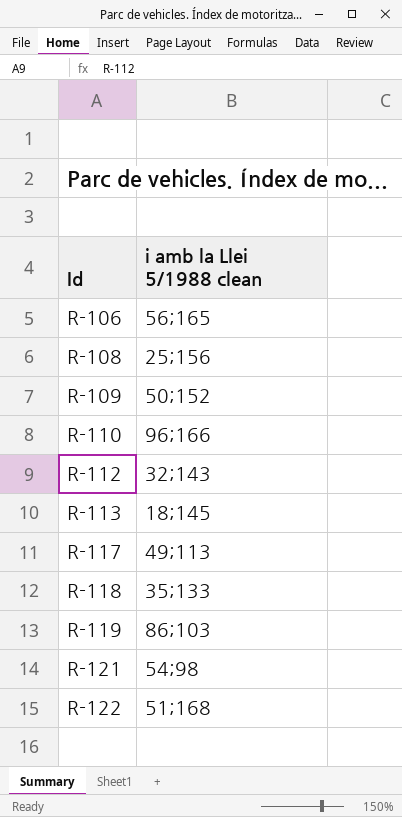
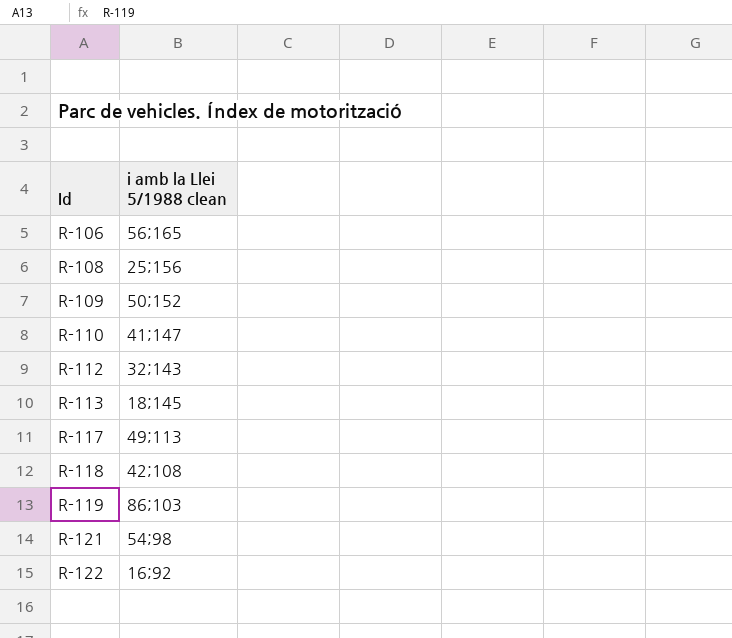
R-110 | i amb la Llei 5/1988 clean: 96;166 -> 41;147
R-118 | i amb la Llei 5/1988 clean: 35;133 -> 42;108
R-122 | i amb la Llei 5/1988 clean: 51;168 -> 16;92

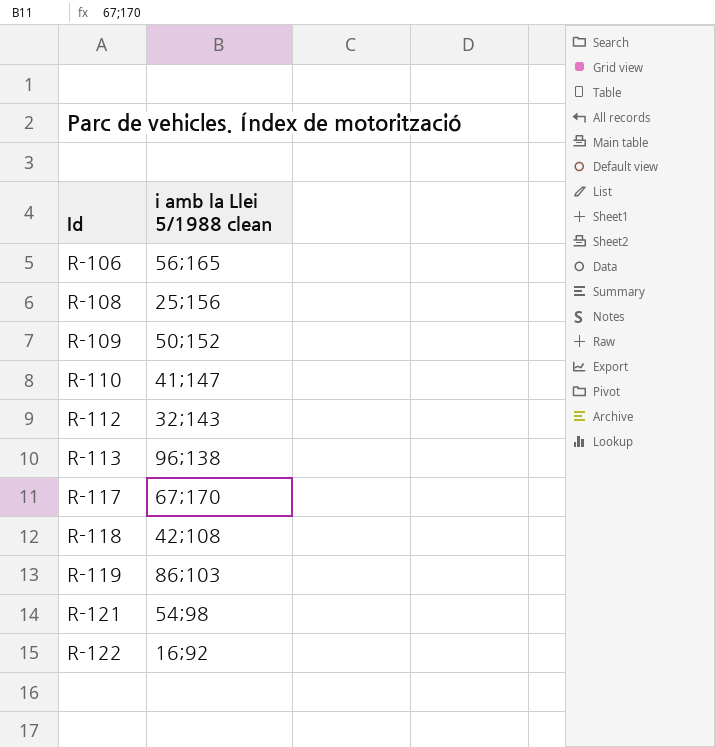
R-113 | i amb la Llei 5/1988 clean: 18;145 -> 96;138
R-117 | i amb la Llei 5/1988 clean: 49;113 -> 67;170

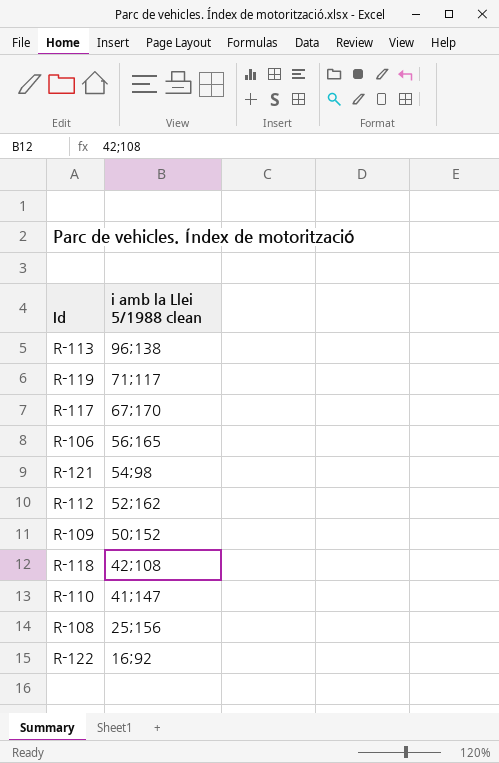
row order: Id ascending -> i amb la Llei 5/1988 clean descending
R-119 | i amb la Llei 5/1988 clean: 86;103 -> 71;117
R-112 | i amb la Llei 5/1988 clean: 32;143 -> 52;162

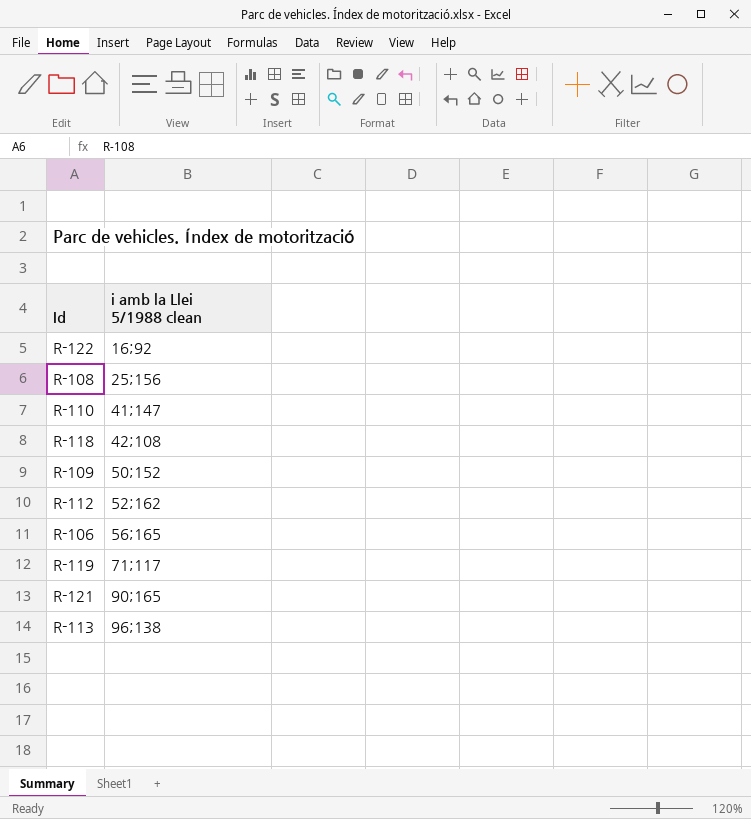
row order: i amb la Llei 5/1988 clean descending -> i amb la Llei 5/1988 clean ascending
row R-117: 67;170 -> none
R-121 | i amb la Llei 5/1988 clean: 54;98 -> 90;165

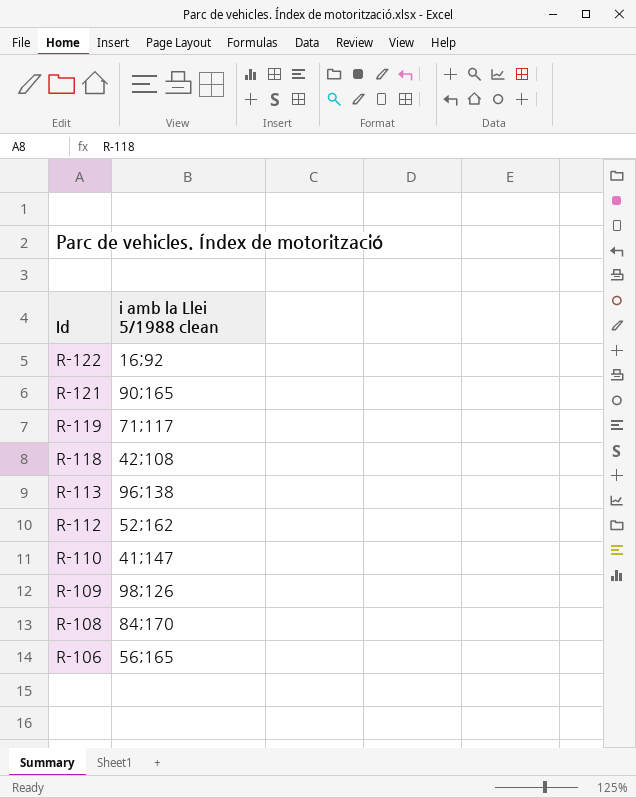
row order: i amb la Llei 5/1988 clean ascending -> Id descending
R-109 | i amb la Llei 5/1988 clean: 50;152 -> 98;126
R-108 | i amb la Llei 5/1988 clean: 25;156 -> 84;170

